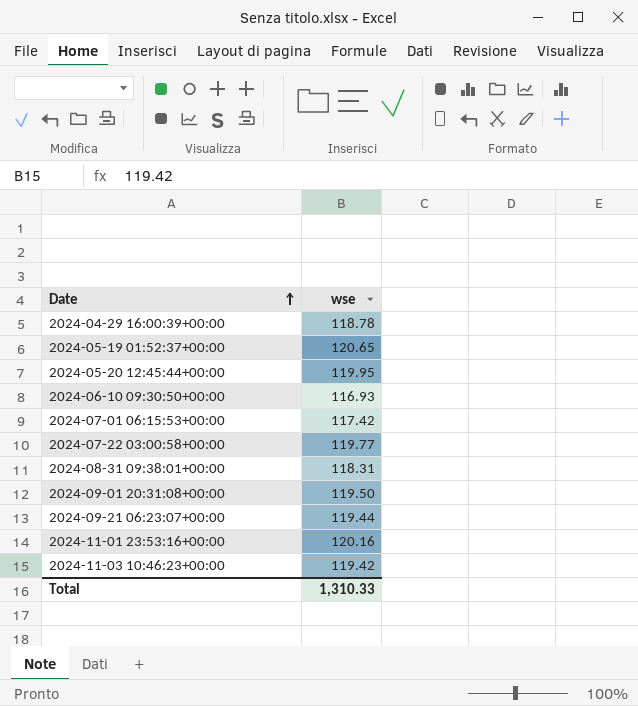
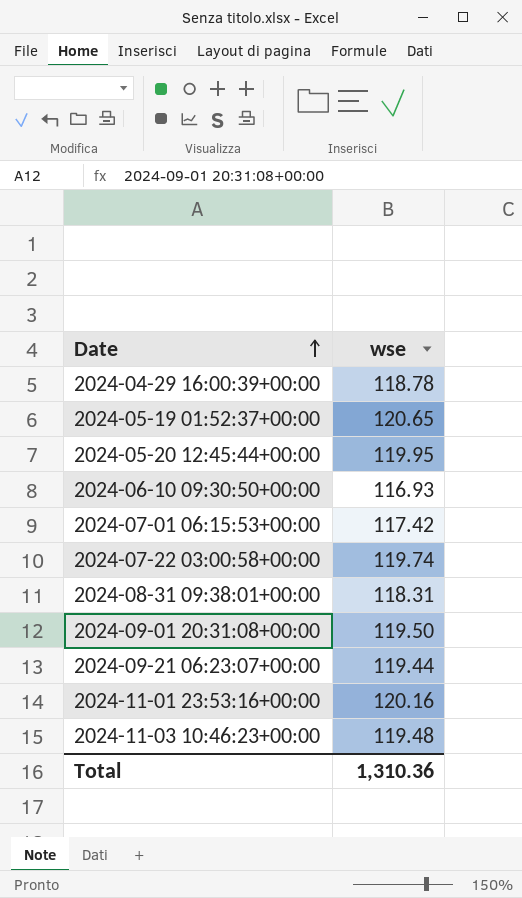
2024-07-22 03:00:58+00:00 | wse: 119.77 -> 119.74
2024-11-03 10:46:23+00:00 | wse: 119.42 -> 119.48
Total | wse: 1,310.33 -> 1,310.36

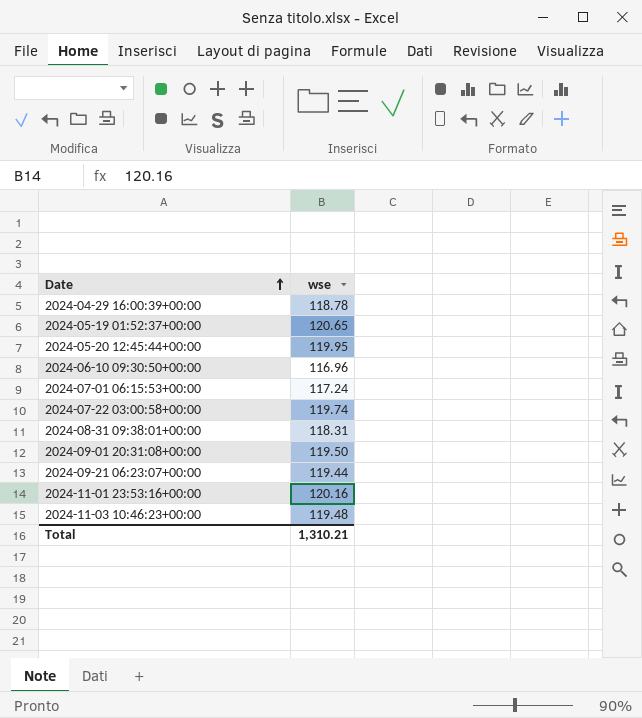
2024-06-10 09:30:50+00:00 | wse: 116.93 -> 116.96
2024-07-01 06:15:53+00:00 | wse: 117.42 -> 117.24
Total | wse: 1,310.36 -> 1,310.21

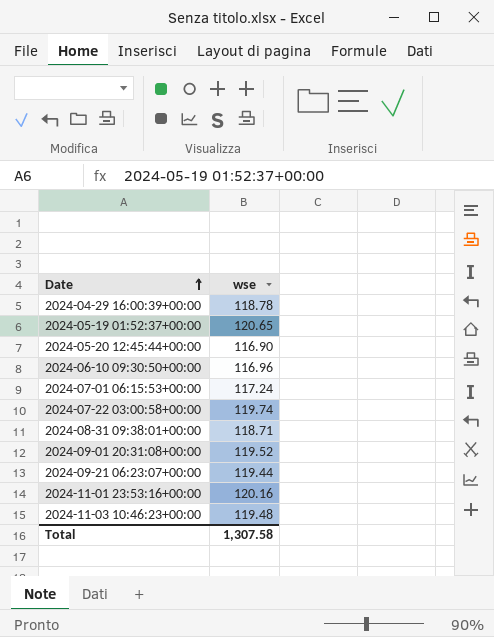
2024-05-20 12:45:44+00:00 | wse: 119.95 -> 116.90
2024-08-31 09:38:01+00:00 | wse: 118.31 -> 118.71
2024-09-01 20:31:08+00:00 | wse: 119.50 -> 119.52
Total | wse: 1,310.21 -> 1,307.58

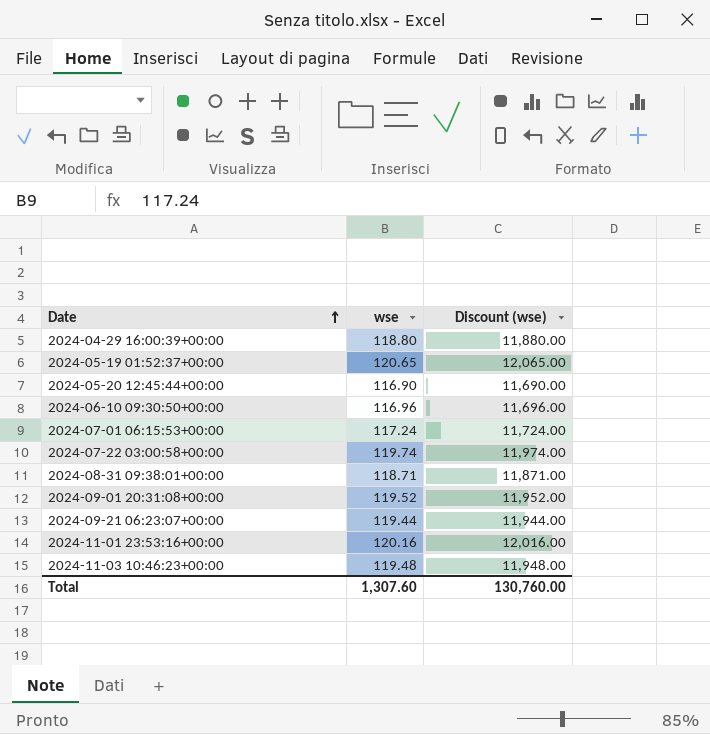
column Discount (wse) | formula: none -> [wse] * 100
2024-04-29 16:00:39+00:00 | wse: 118.78 -> 118.80
Total | wse: 1,307.58 -> 1,307.60

